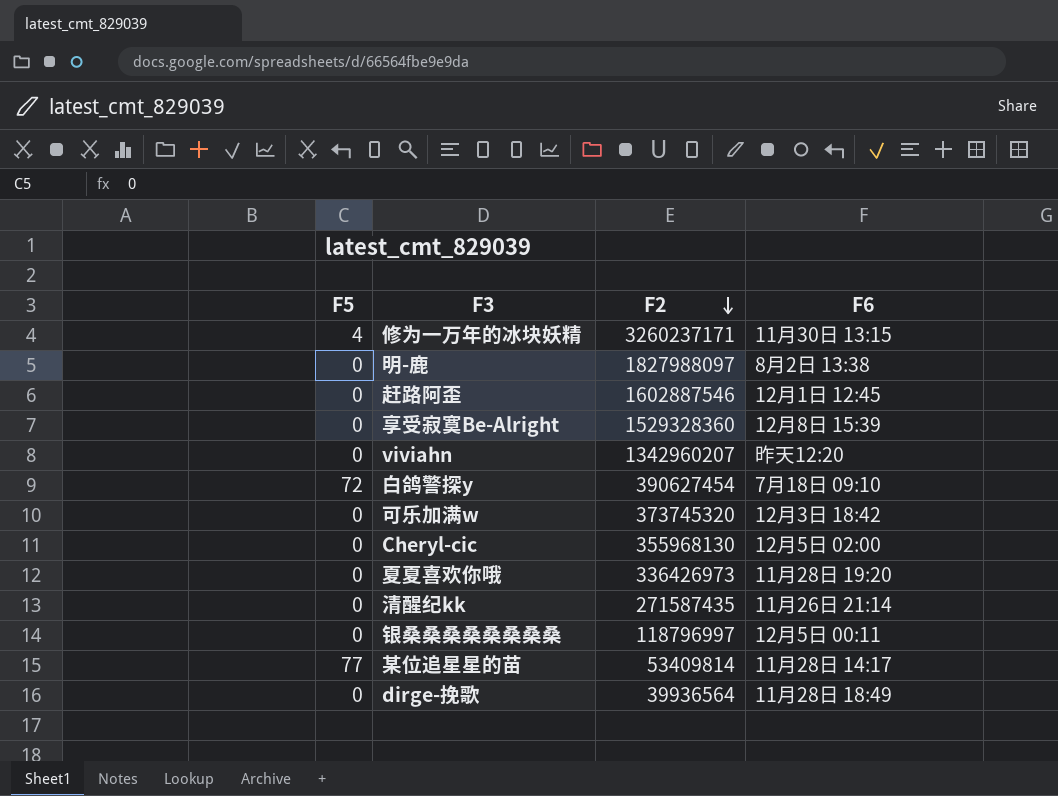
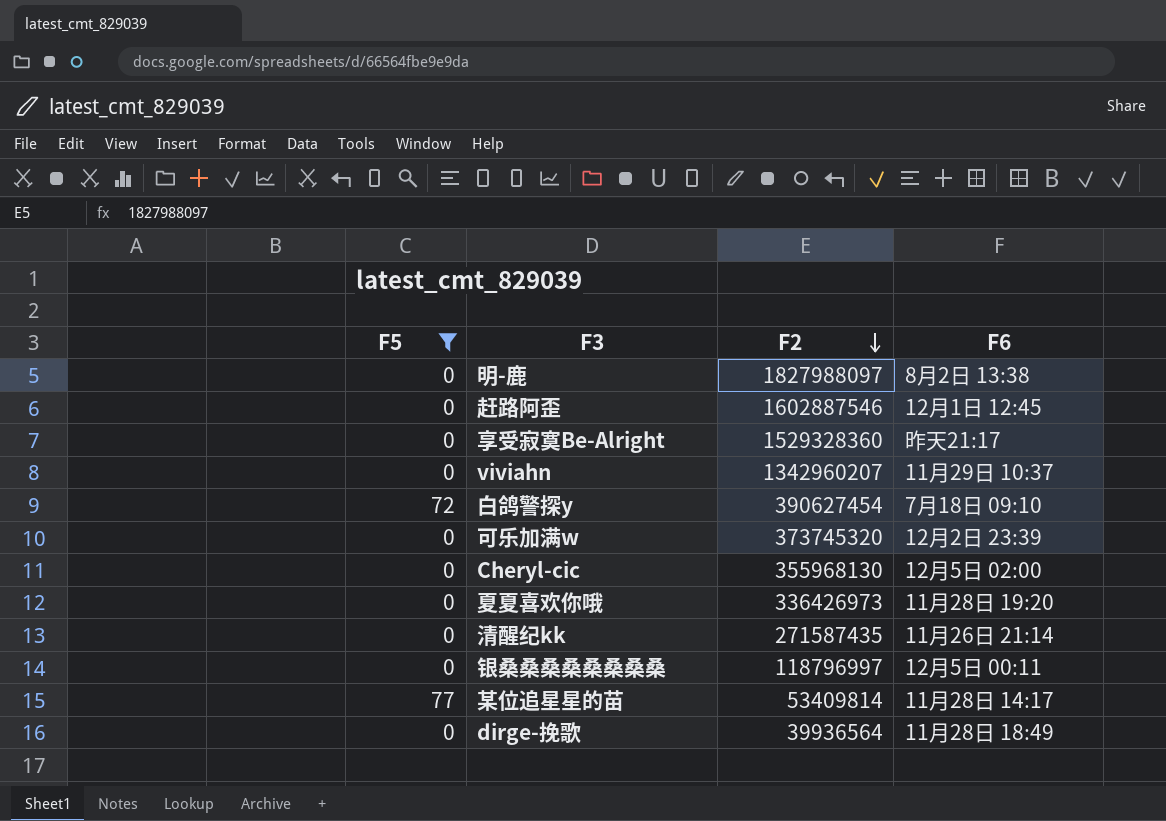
filter: none -> F5 != 4
享受寂寞Be-Alright | F6: 12月8日 15:39 -> 昨天21:17
viviahn | F6: 昨天12:20 -> 11月29日 10:37
可乐加满w | F6: 12月3日 18:42 -> 12月2日 23:39

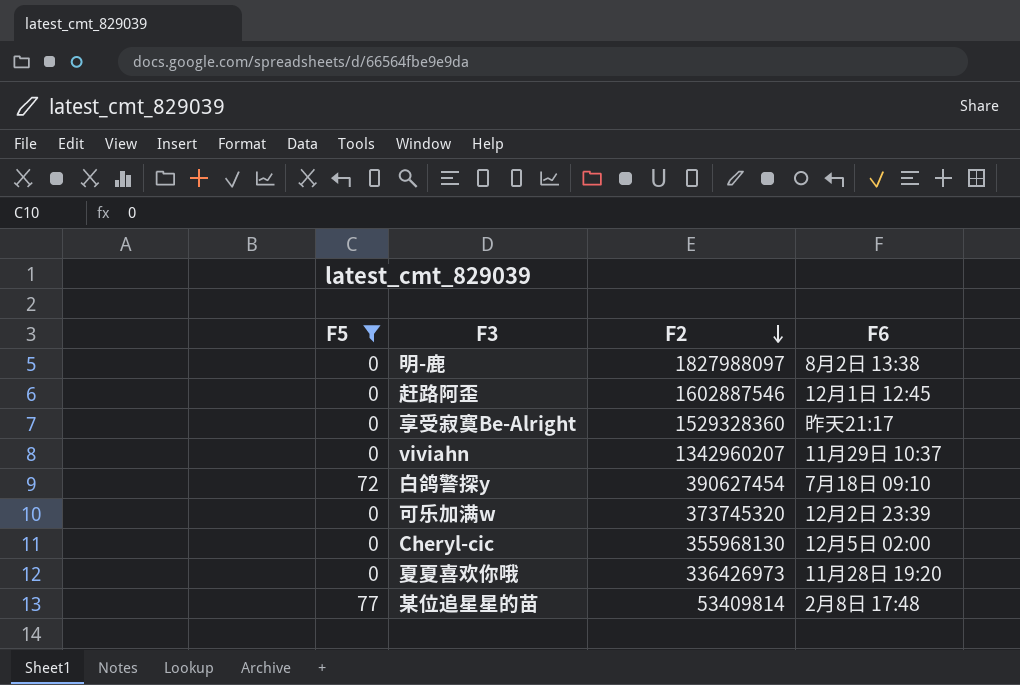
row 清醒纪kk: 0 | 271587435 | 11月26日 21:14 -> none
row 银桑桑桑桑桑桑桑桑: 0 | 118796997 | 12月5日 00:11 -> none
row dirge-挽歌: 0 | 39936564 | 11月28日 18:49 -> none
某位追星星的苗 | F6: 11月28日 14:17 -> 2月8日 17:48

